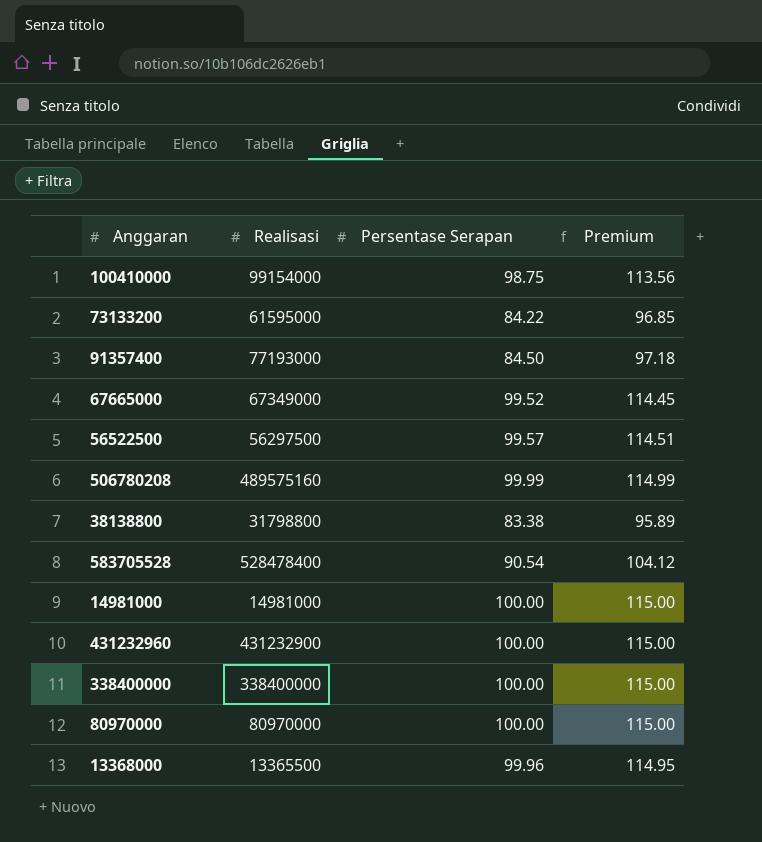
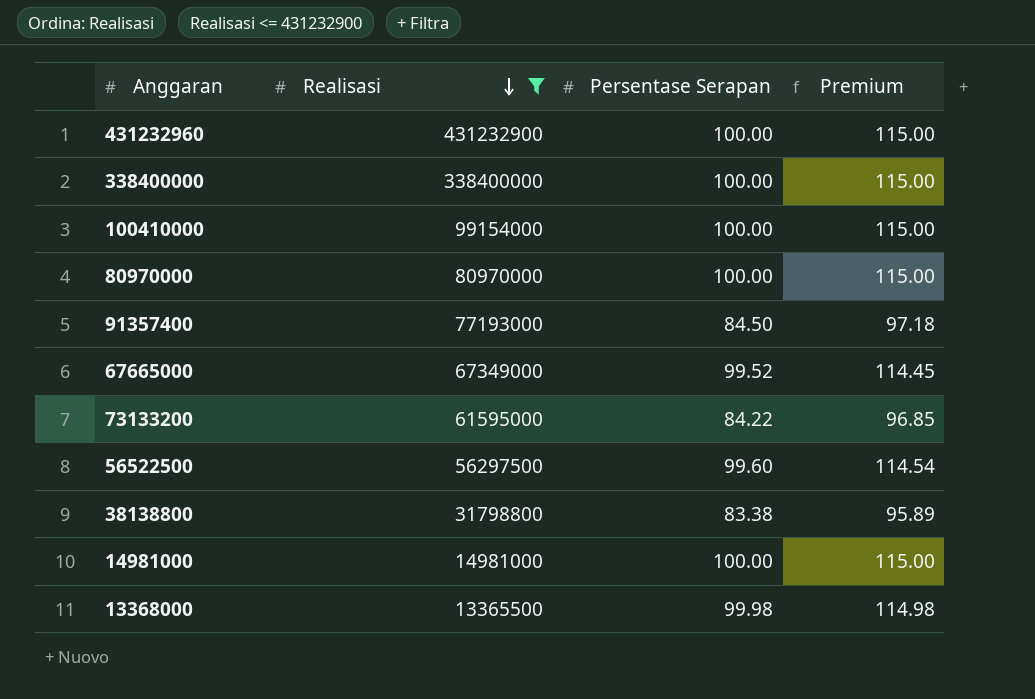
filter: none -> Realisasi <= 431232900
row order: none -> Realisasi descending
100410000 | Persentase Serapan: 98.75 -> 100.00
100410000 | Premium: 113.56 -> 115.00
56522500 | Persentase Serapan: 99.57 -> 99.60
56522500 | Premium: 114.51 -> 114.54
13368000 | Persentase Serapan: 99.96 -> 99.98
13368000 | Premium: 114.95 -> 114.98

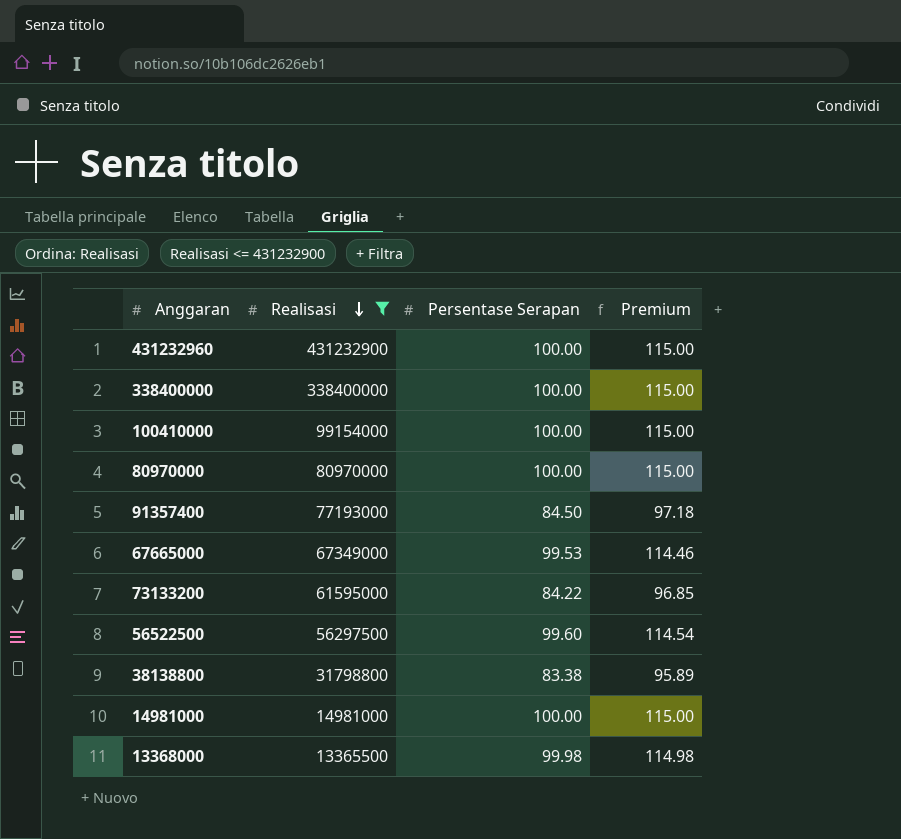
67665000 | Persentase Serapan: 99.52 -> 99.53
67665000 | Premium: 114.45 -> 114.46

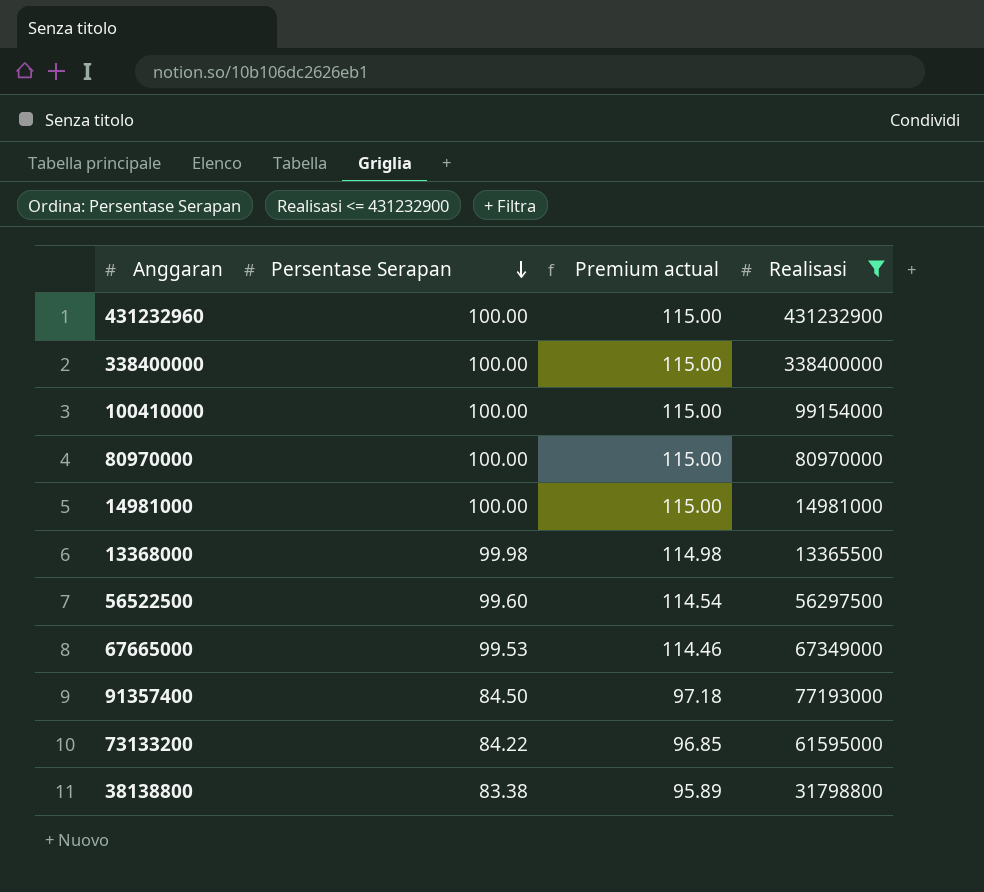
row order: Realisasi descending -> Persentase Serapan descending
column name: Premium -> Premium actual
column Realisasi | position: 2 -> 4

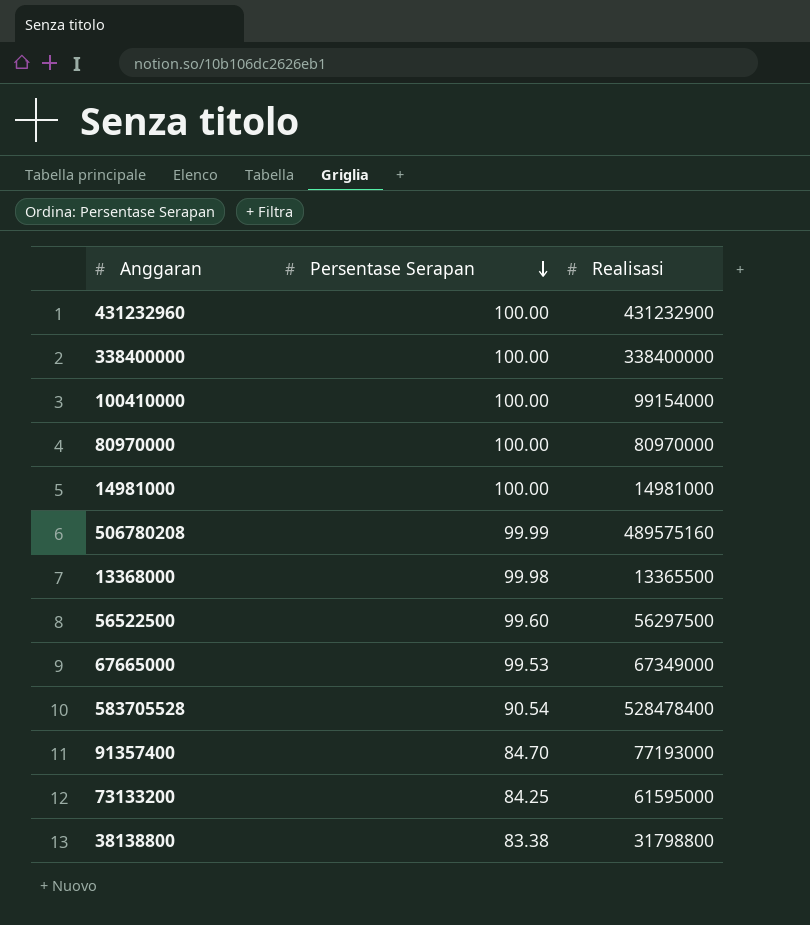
filter: Realisasi <= 431232900 -> none
column Premium actual | formula: [Persentase Serapan] * 1.15 -> none
91357400 | Persentase Serapan: 84.50 -> 84.70
73133200 | Persentase Serapan: 84.22 -> 84.25

